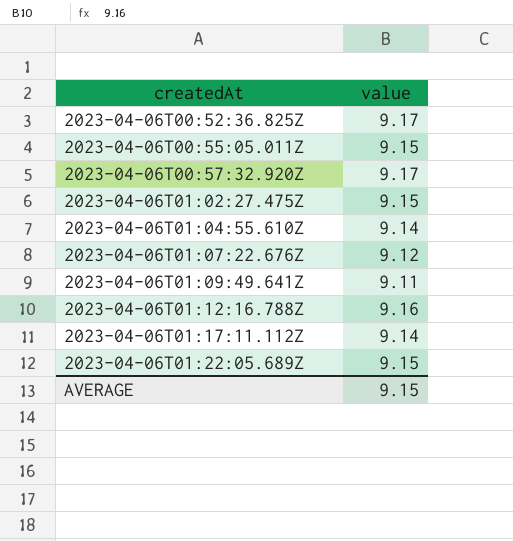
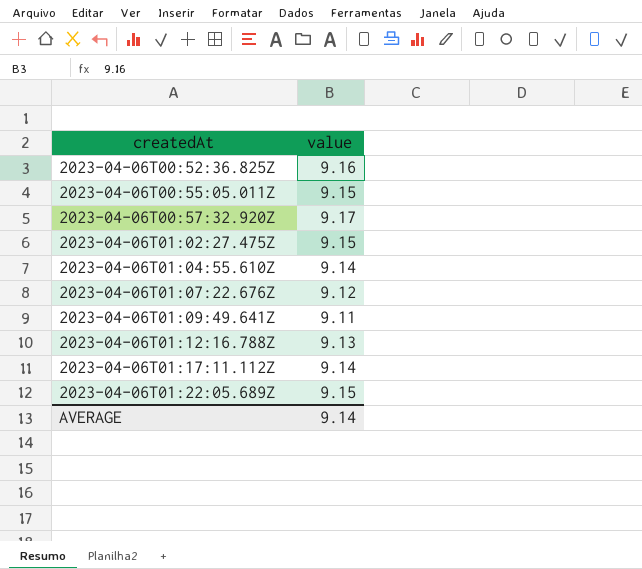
2023-04-06T00:52:36.825Z | value: 9.17 -> 9.16
2023-04-06T01:12:16.788Z | value: 9.16 -> 9.13
AVERAGE | value: 9.15 -> 9.14

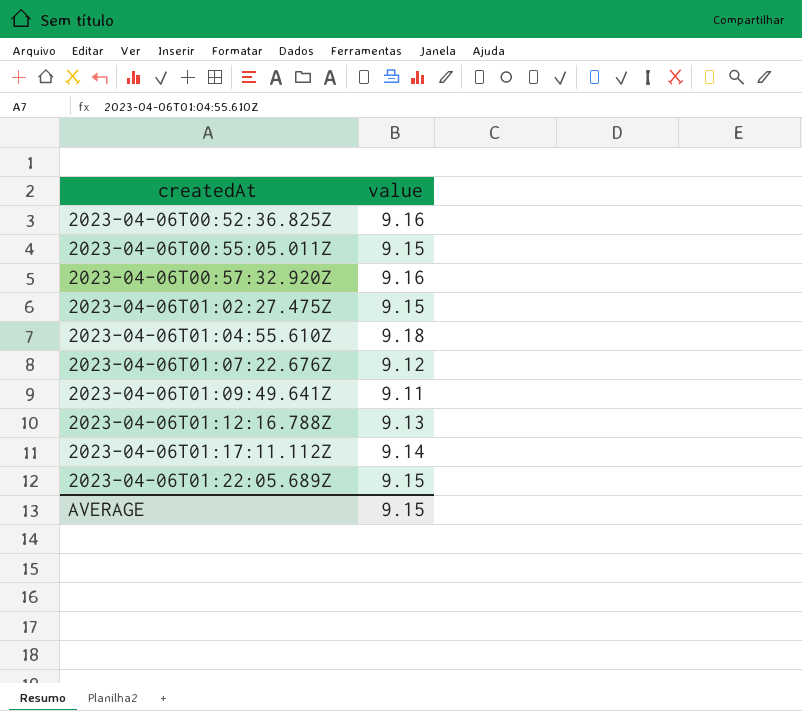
2023-04-06T00:57:32.920Z | value: 9.17 -> 9.16
2023-04-06T01:04:55.610Z | value: 9.14 -> 9.18
AVERAGE | value: 9.14 -> 9.15

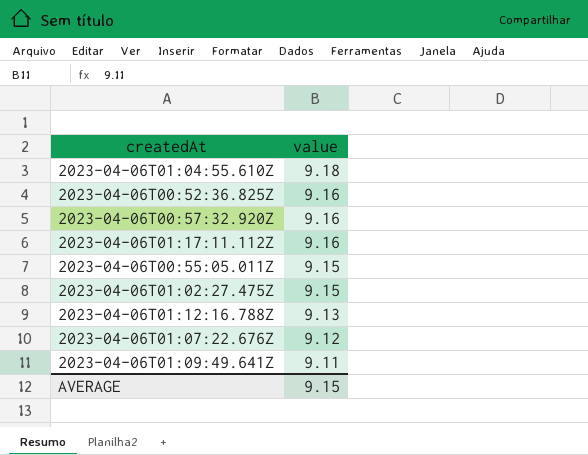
row order: createdAt ascending -> value descending
row 2023-04-06T01:22:05.689Z: 9.15 -> none
2023-04-06T01:17:11.112Z | value: 9.14 -> 9.16

